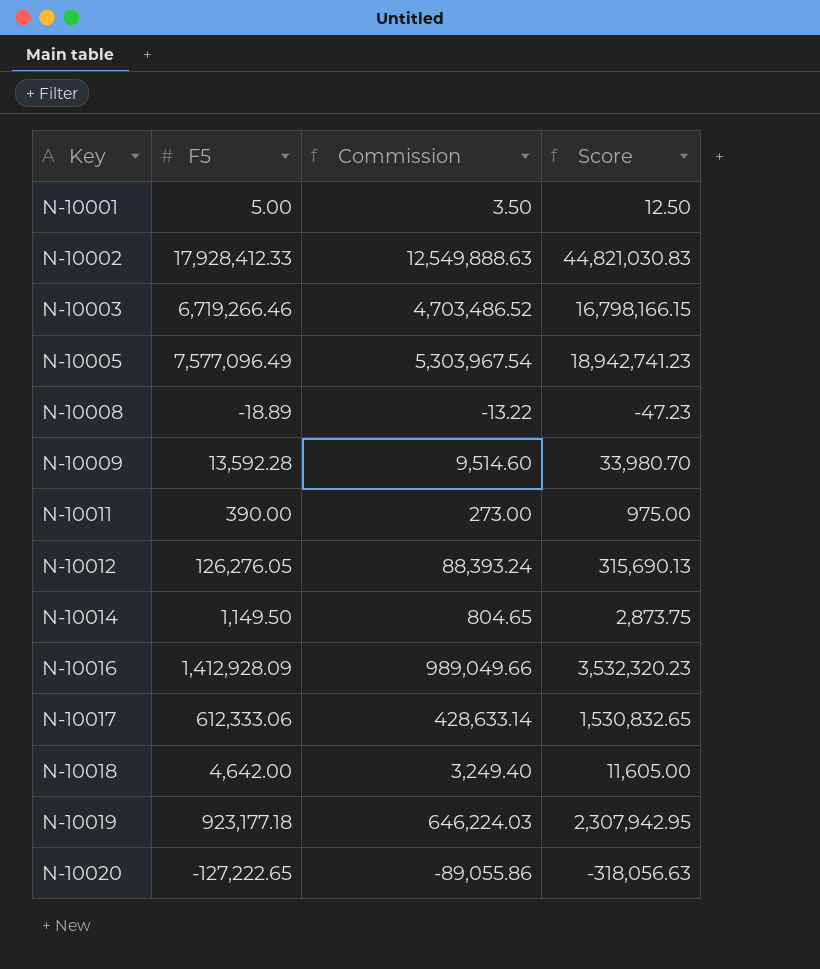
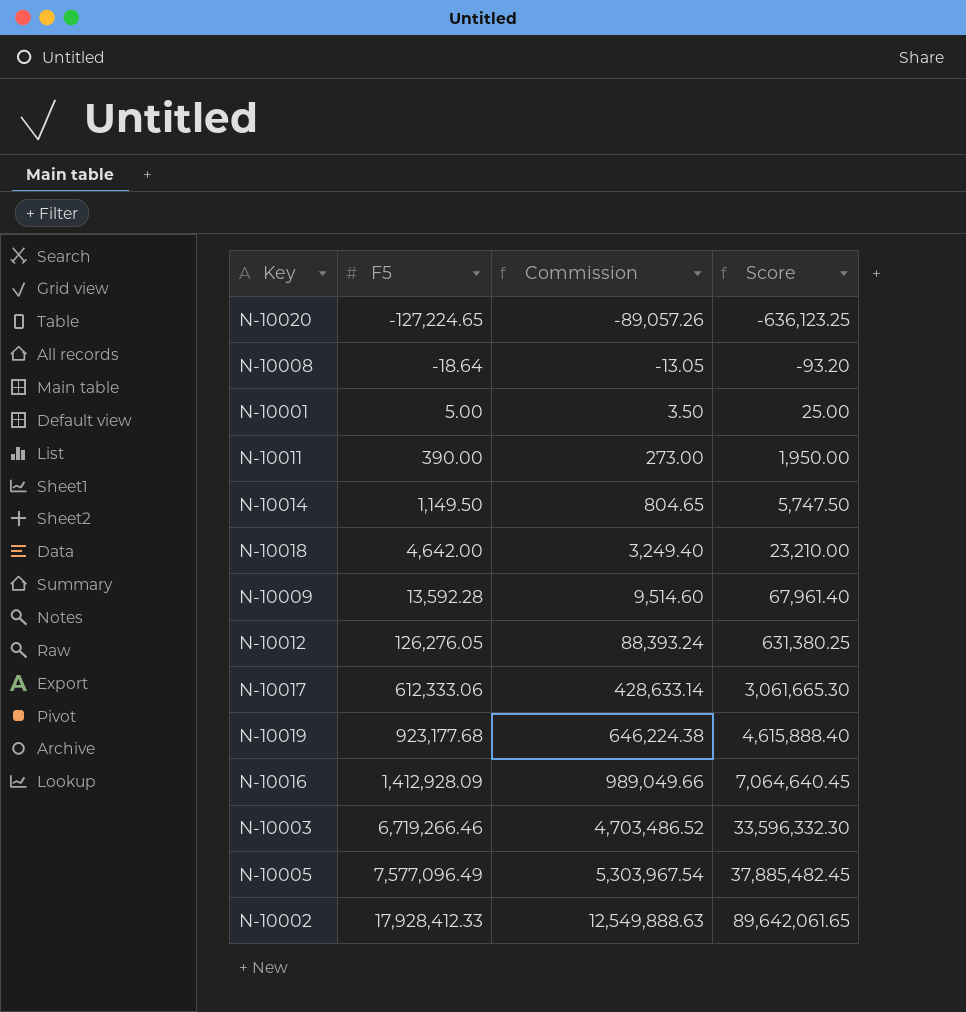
row order: Key ascending -> F5 ascending
column Score | formula: [F5] * 2.5 -> [F5] * 5
N-10020 | F5: -127,222.65 -> -127,224.65
N-10020 | Commission: -89,055.86 -> -89,057.26
N-10008 | F5: -18.89 -> -18.64
N-10008 | Commission: -13.22 -> -13.05
N-10019 | F5: 923,177.18 -> 923,177.68
N-10019 | Commission: 646,224.03 -> 646,224.38

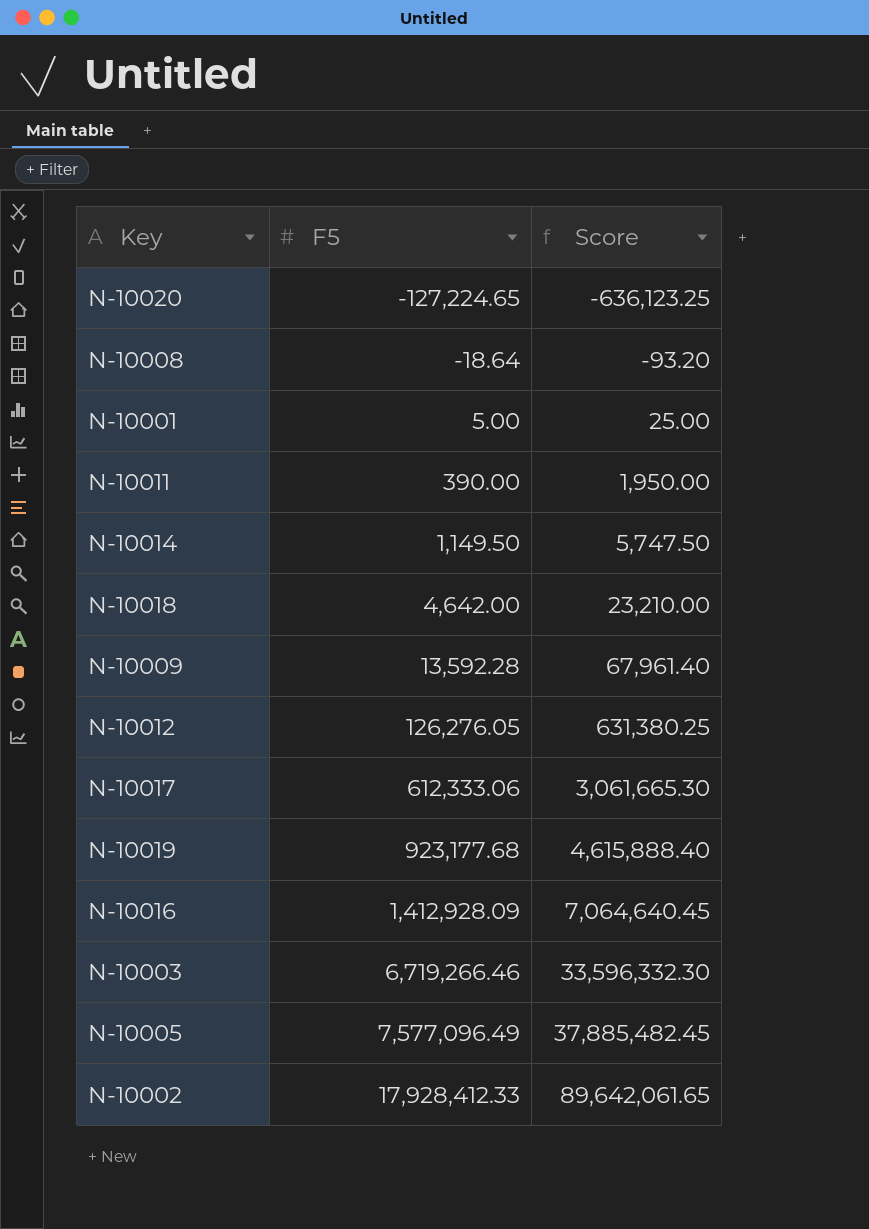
column Commission | formula: [F5] * 0.7 -> none

